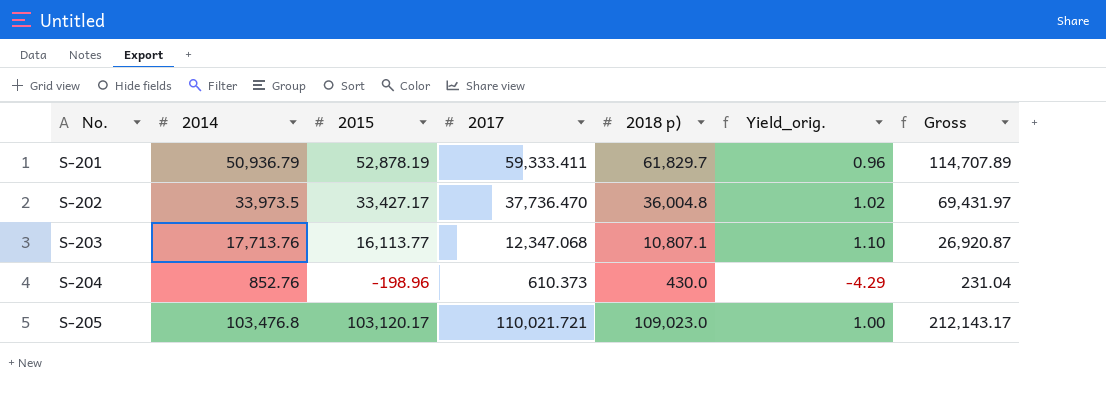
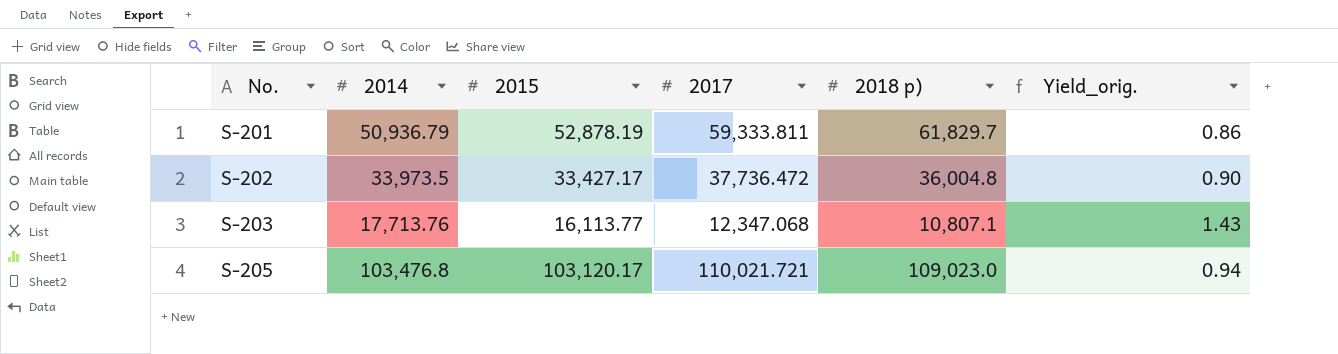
column Gross | formula: [2015] + [2018 p)] -> none
column Yield_orig. | formula: [2014] / [2015] -> [2014] / [2017]
row S-204: 852.76 | -198.96 | 610.373 | 430.0 | -4.29 | 231.04 -> none
S-201 | 2017: 59,333.411 -> 59,333.811
S-202 | 2017: 37,736.470 -> 37,736.472

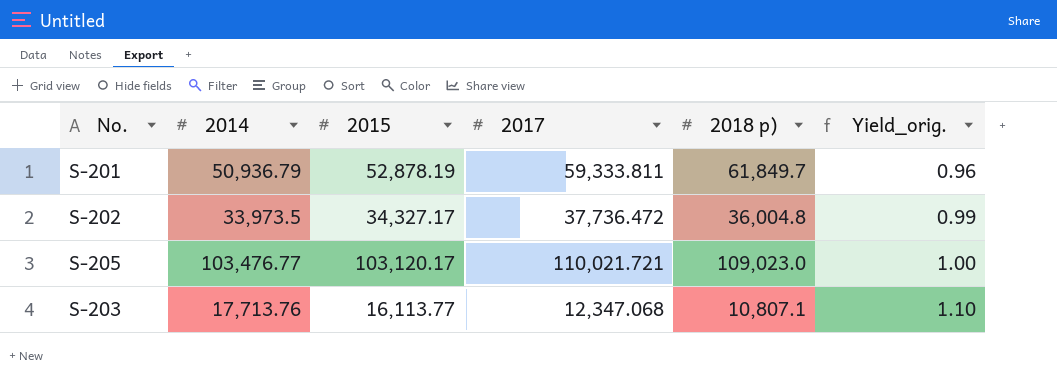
row order: No. ascending -> Yield_orig. ascending
column Yield_orig. | formula: [2014] / [2017] -> [2014] / [2015]
S-201 | 2018 p): 61,829.7 -> 61,849.7
S-202 | 2015: 33,427.17 -> 34,327.17
S-205 | 2014: 103,476.8 -> 103,476.77

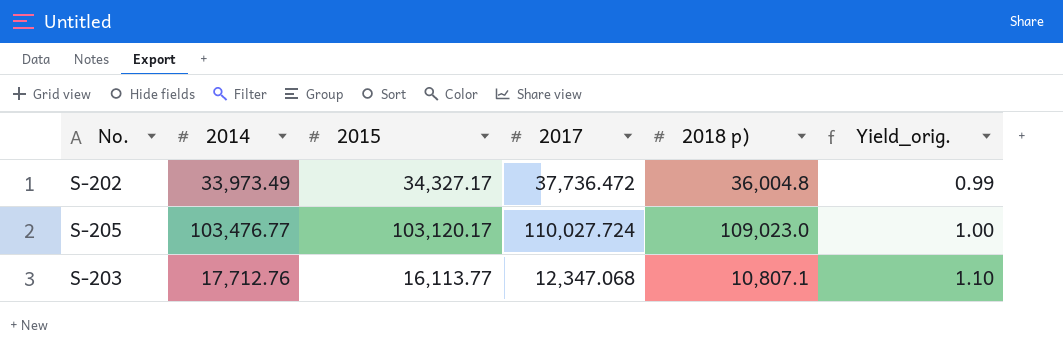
row S-201: 50,936.79 | 52,878.19 | 59,333.811 | 61,849.7 | 0.96 -> none
S-202 | 2014: 33,973.5 -> 33,973.49
S-205 | 2017: 110,021.721 -> 110,027.724
S-203 | 2014: 17,713.76 -> 17,712.76

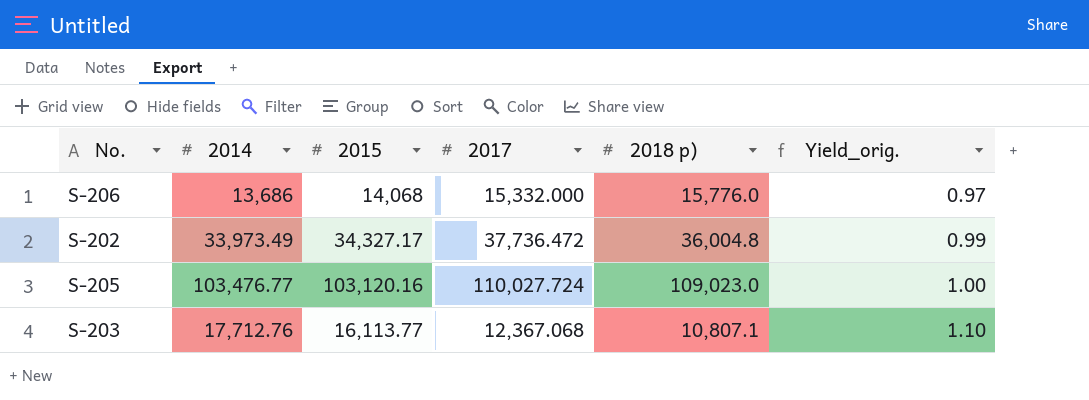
row S-206: none -> 13,686 | 14,068 | 15,332.000 | 15,776.0 | 0.97
S-205 | 2015: 103,120.17 -> 103,120.16
S-203 | 2017: 12,347.068 -> 12,367.068

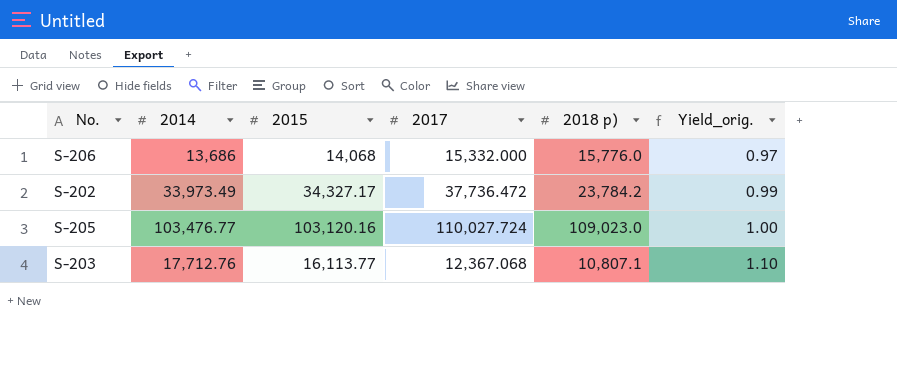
S-202 | 2018 p): 36,004.8 -> 23,784.2

